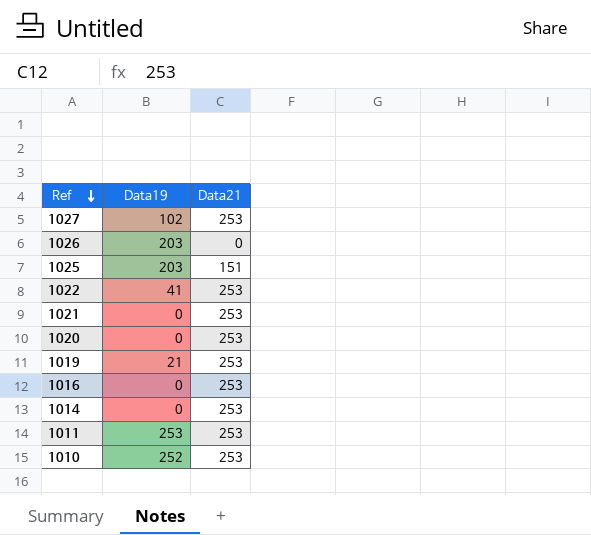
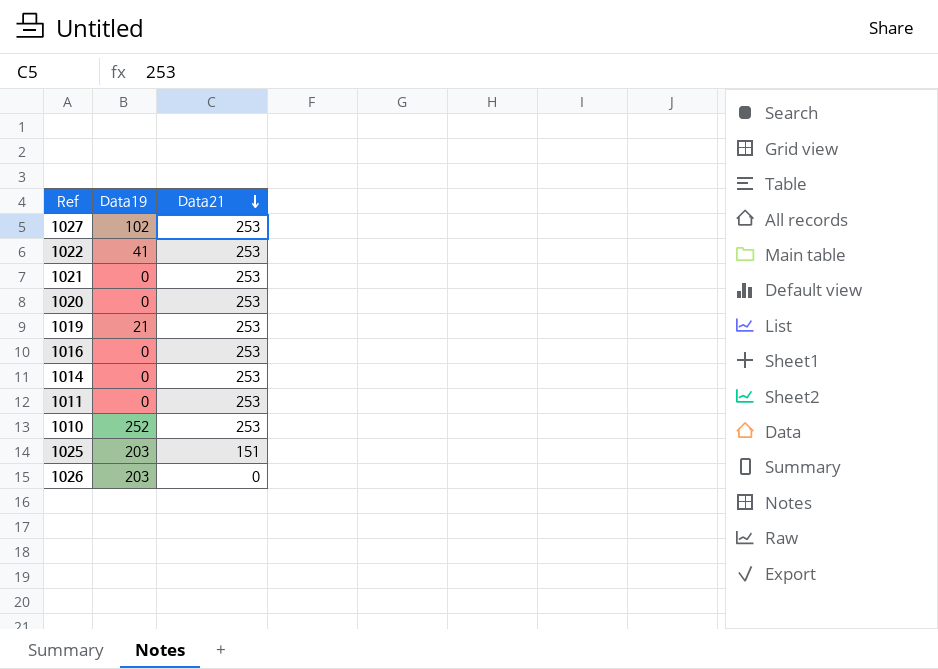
row order: Ref descending -> Data21 descending
1011 | Data19: 253 -> 0

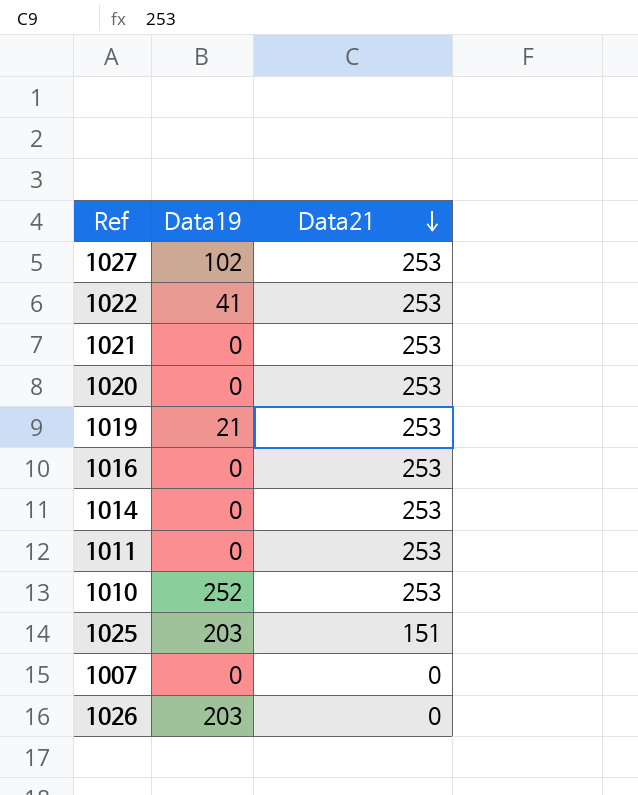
row 1007: none -> 0 | 0

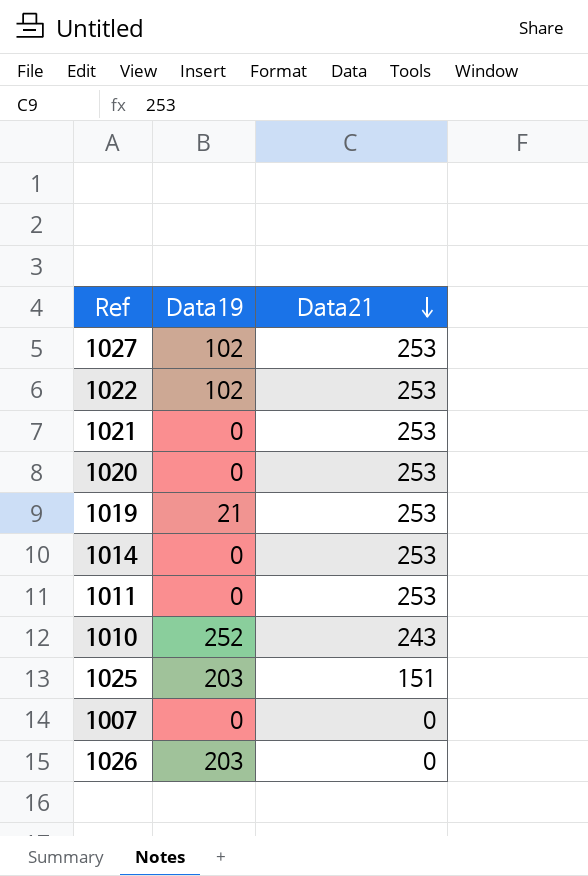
row 1016: 0 | 253 -> none
1022 | Data19: 41 -> 102
1010 | Data21: 253 -> 243

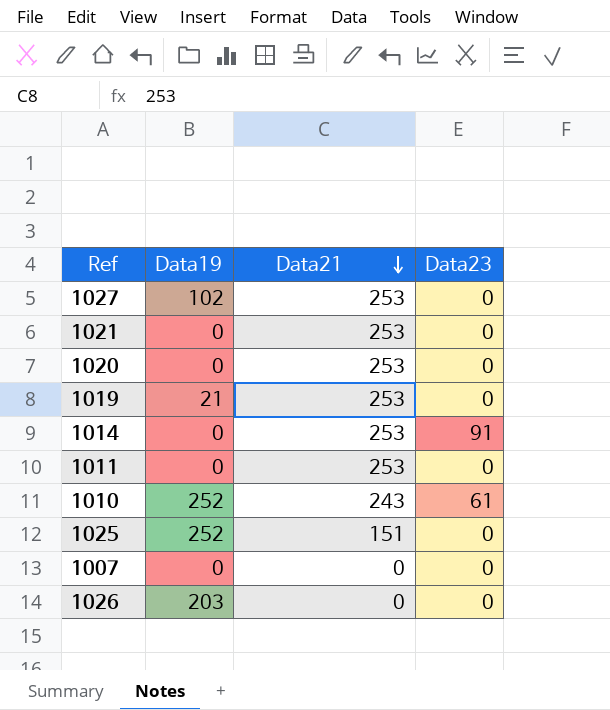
column Data23 | position: none -> 4
row 1022: 102 | 253 -> none
1025 | Data19: 203 -> 252

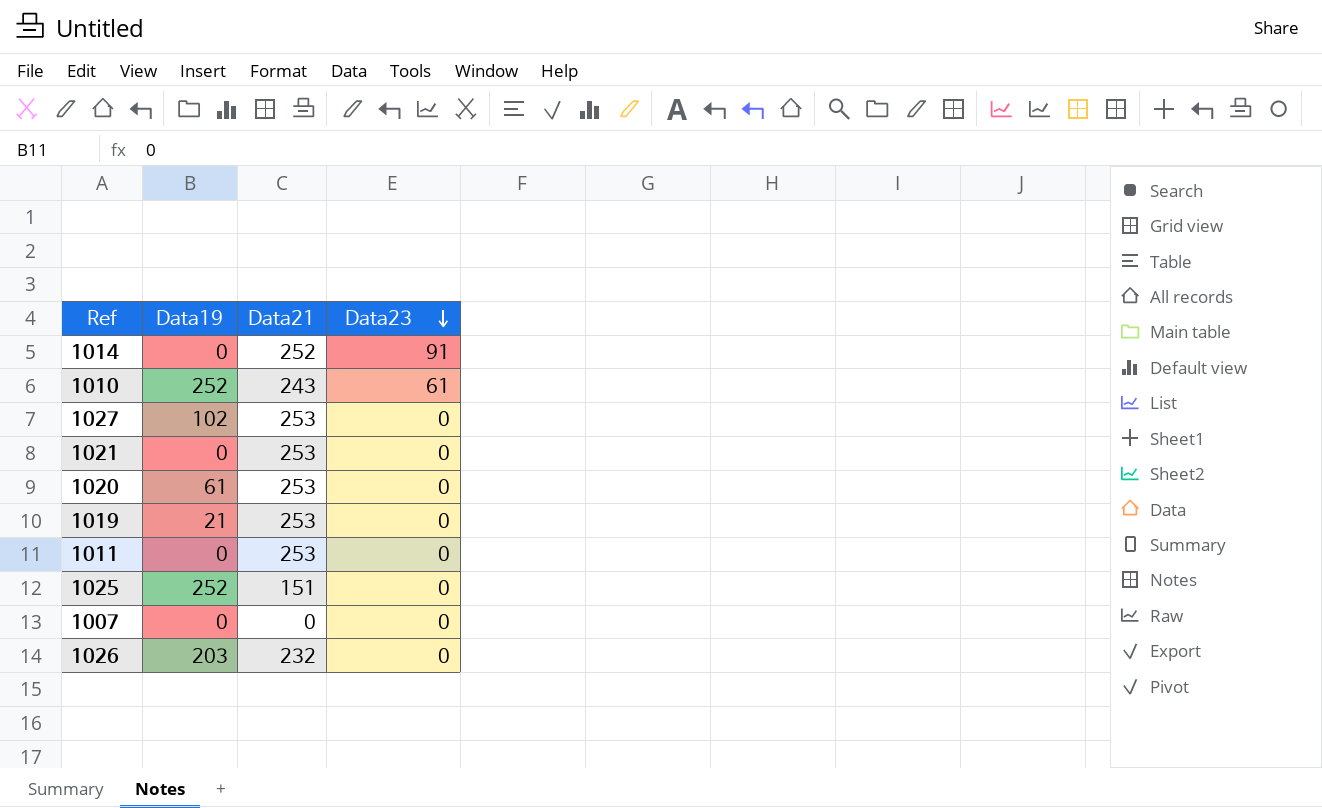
row order: Data21 descending -> Data23 descending
1014 | Data21: 253 -> 252
1020 | Data19: 0 -> 61
1026 | Data21: 0 -> 232

